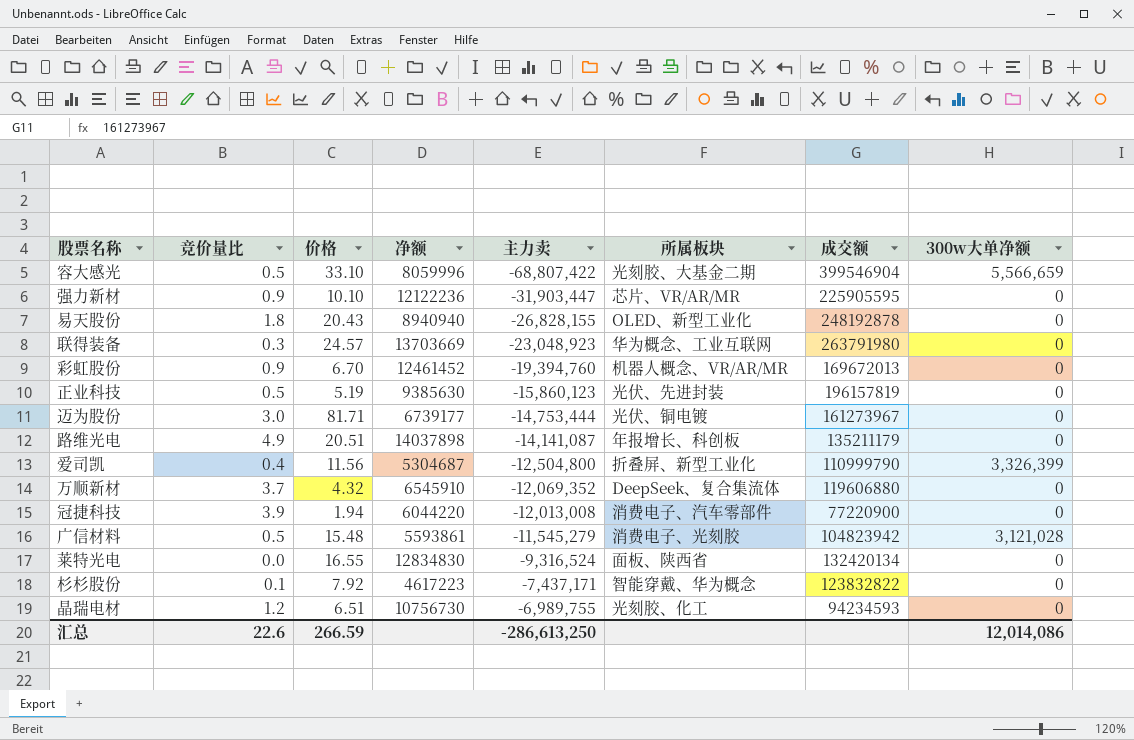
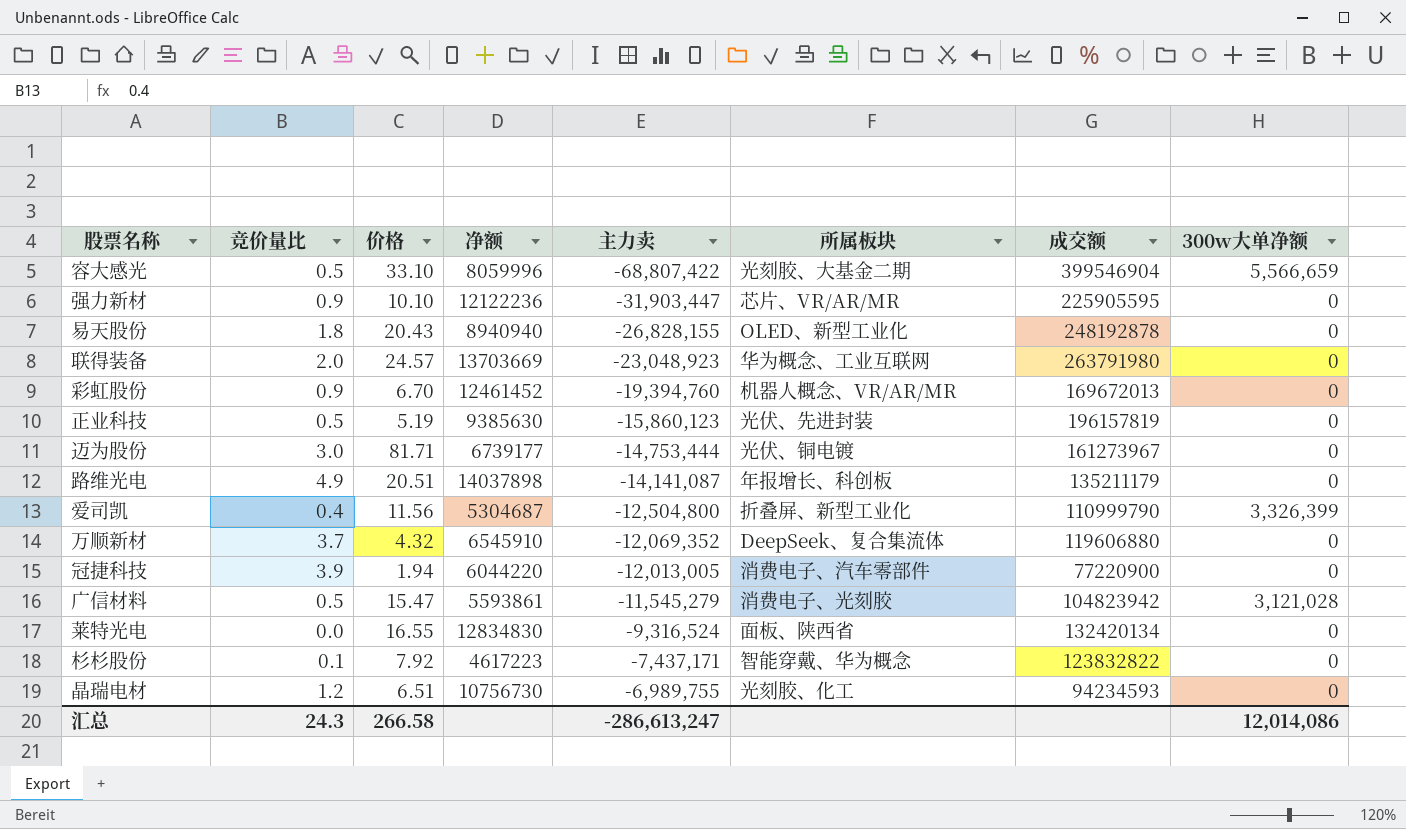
联得装备 | 竞价量比: 0.3 -> 2.0
冠捷科技 | 主力卖: -12,013,008 -> -12,013,005
广信材料 | 价格: 15.48 -> 15.47
汇总 | 竞价量比: 22.6 -> 24.3
汇总 | 价格: 266.59 -> 266.58
汇总 | 主力卖: -286,613,250 -> -286,613,247

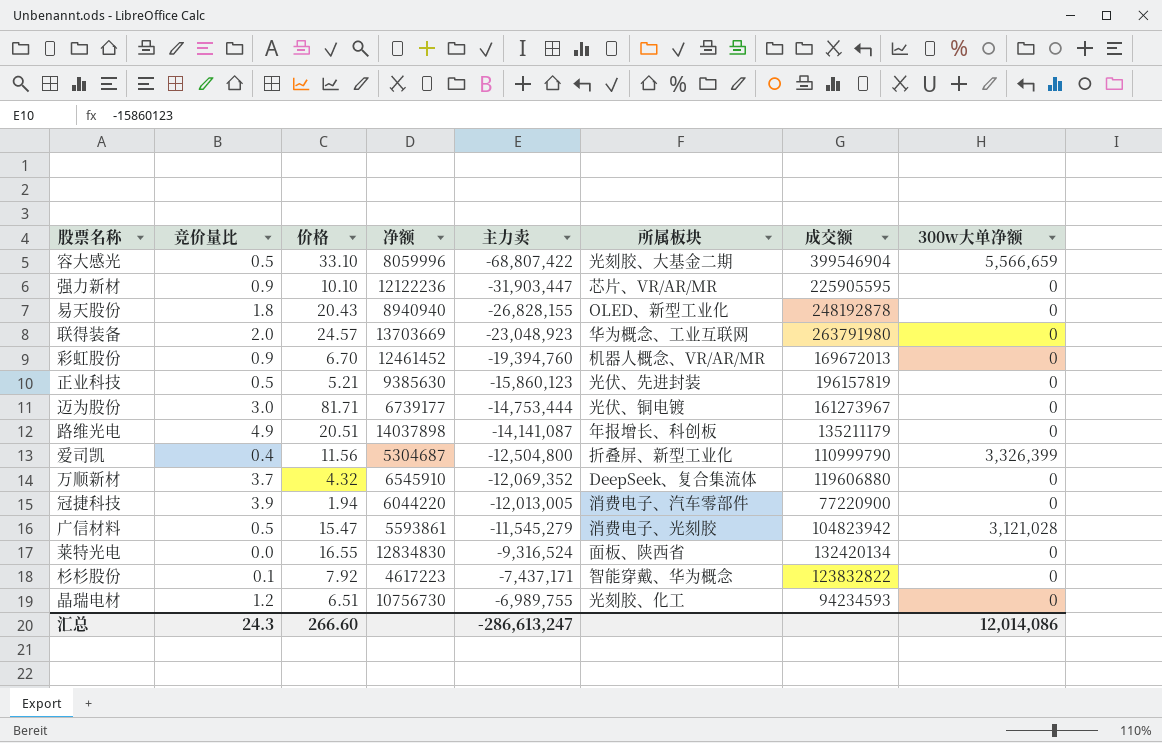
正业科技 | 价格: 5.19 -> 5.21
汇总 | 价格: 266.58 -> 266.60

